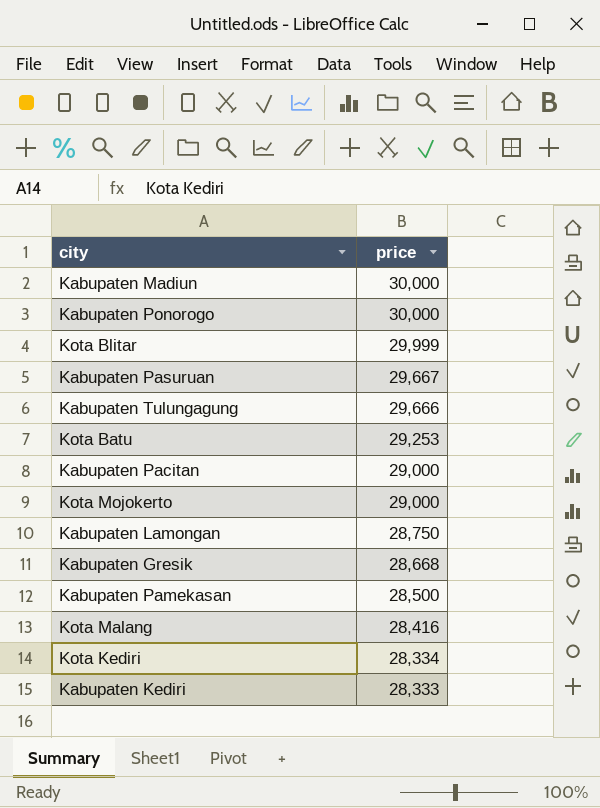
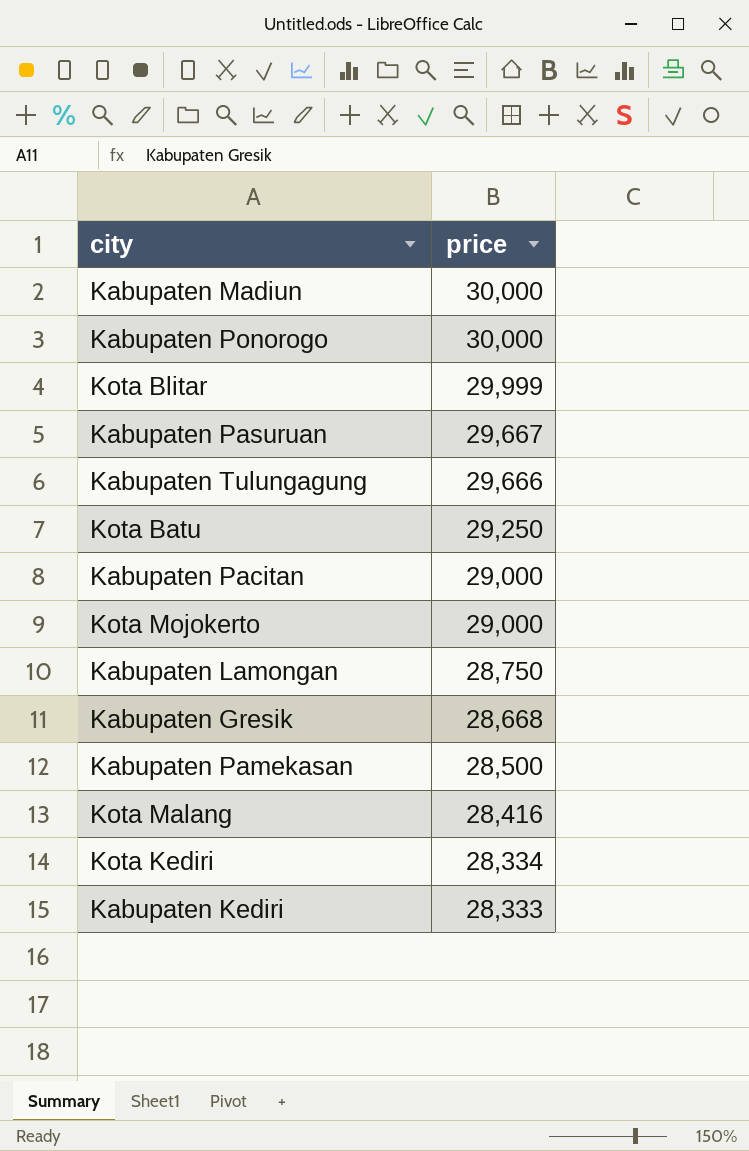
Kota Batu | price: 29,253 -> 29,250

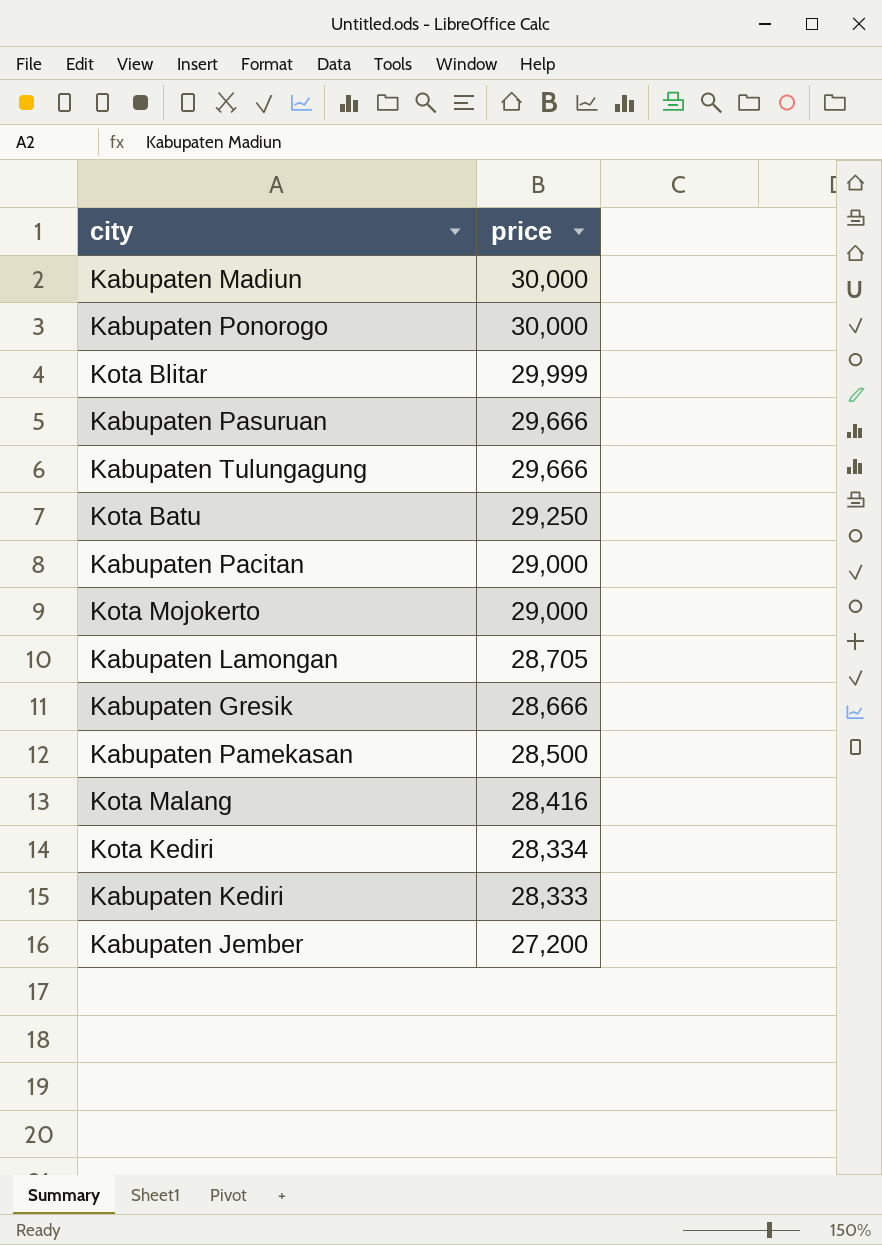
Kabupaten Pasuruan | price: 29,667 -> 29,666
Kabupaten Lamongan | price: 28,750 -> 28,705
Kabupaten Gresik | price: 28,668 -> 28,666
row Kabupaten Jember: none -> 27,200

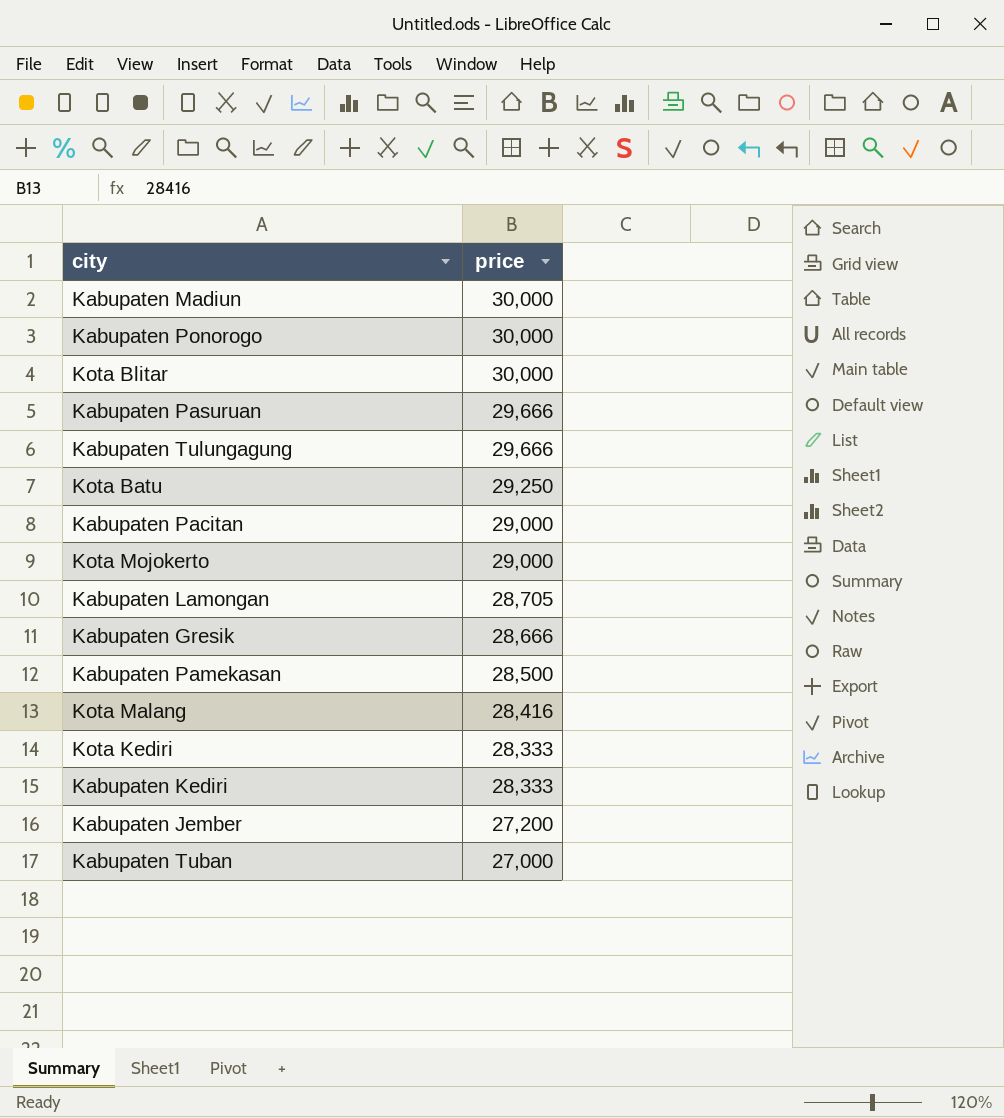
Kota Blitar | price: 29,999 -> 30,000
Kota Kediri | price: 28,334 -> 28,333
row Kabupaten Tuban: none -> 27,000

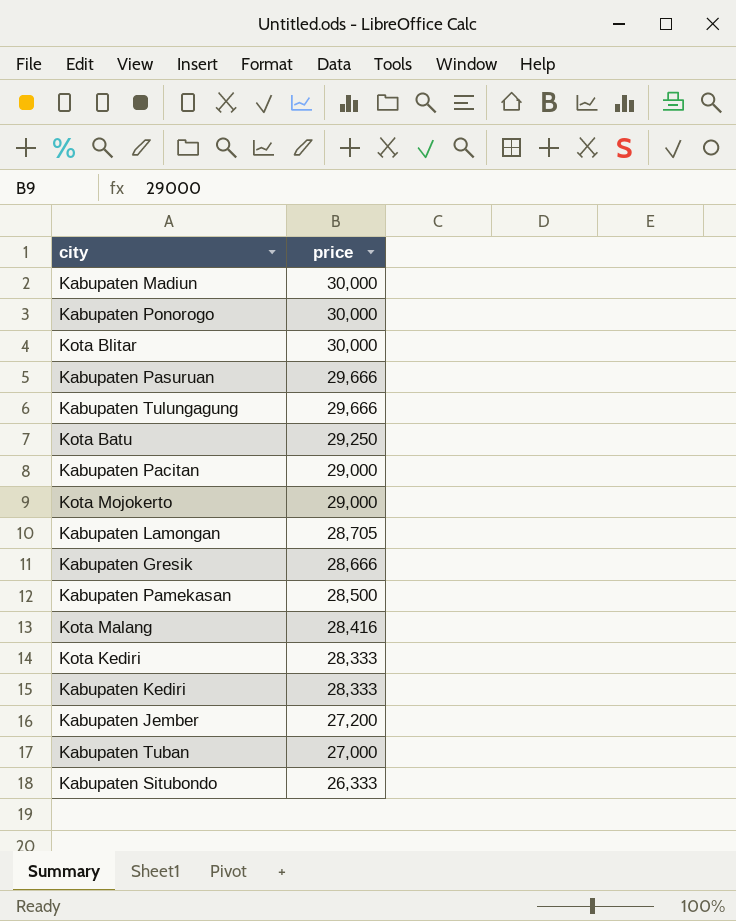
row Kabupaten Situbondo: none -> 26,333

